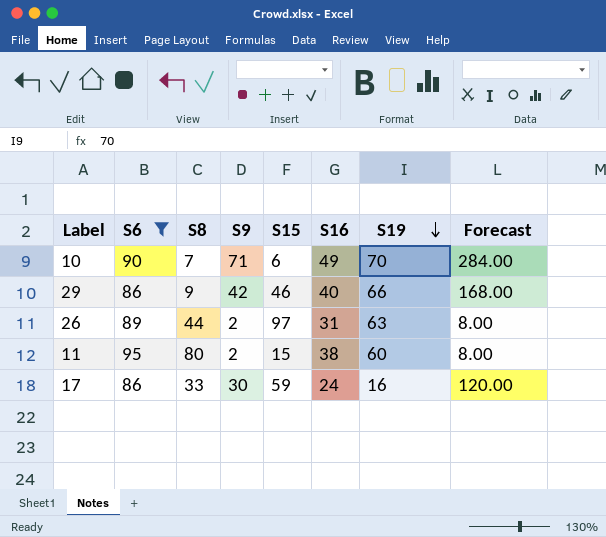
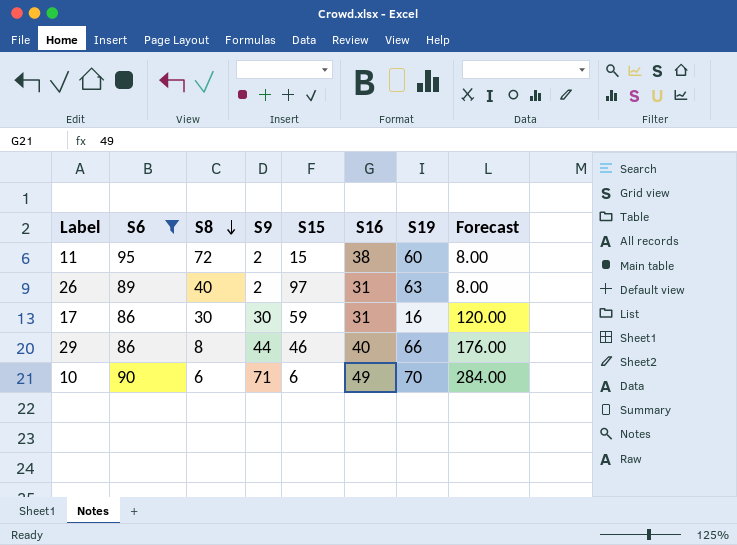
row order: S19 descending -> S8 descending
11 | S8: 80 -> 72
26 | S8: 44 -> 40
17 | S8: 33 -> 30
17 | S16: 24 -> 31
29 | S8: 9 -> 8
29 | S9: 42 -> 44
29 | Forecast: 168.00 -> 176.00
10 | S8: 7 -> 6

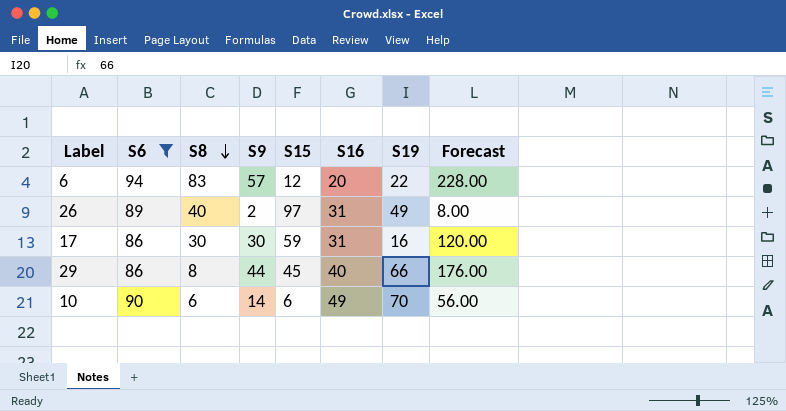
row 11: 95 | 72 | 2 | 15 | 38 | 60 | 8.00 -> none
row 6: none -> 94 | 83 | 57 | 12 | 20 | 22 | 228.00
26 | S19: 63 -> 49
29 | S15: 46 -> 45
10 | S9: 71 -> 14
10 | Forecast: 284.00 -> 56.00

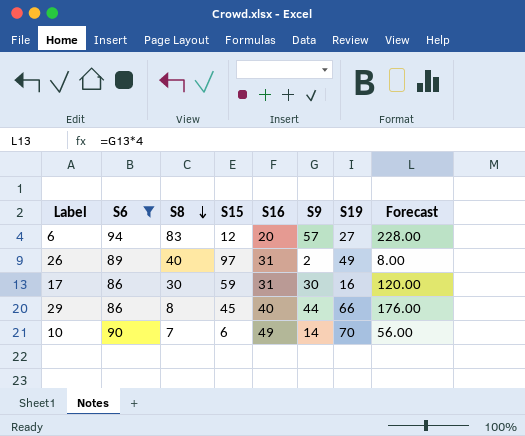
column S9 | position: 4 -> 6
6 | S19: 22 -> 27
10 | S8: 6 -> 7

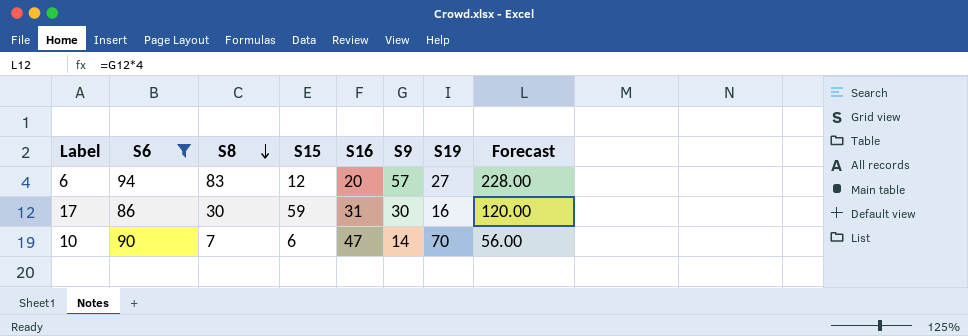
row 26: 89 | 40 | 97 | 31 | 2 | 49 | 8.00 -> none
row 29: 86 | 8 | 45 | 40 | 44 | 66 | 176.00 -> none
10 | S16: 49 -> 47

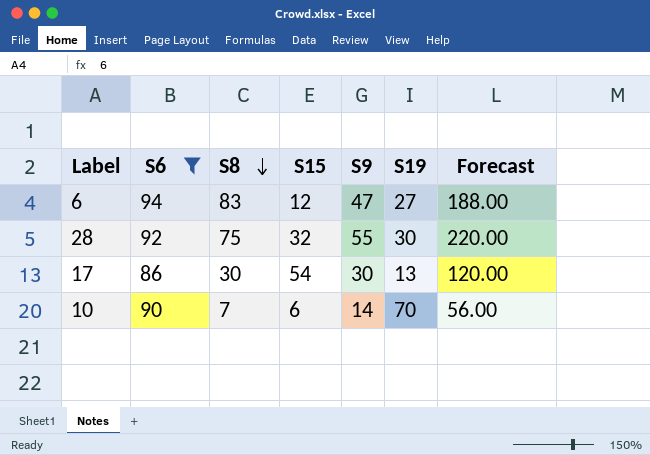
column S16 | position: 5 -> none
6 | S9: 57 -> 47
6 | Forecast: 228.00 -> 188.00
row 28: none -> 92 | 75 | 32 | 55 | 30 | 220.00
17 | S15: 59 -> 54
17 | S19: 16 -> 13

